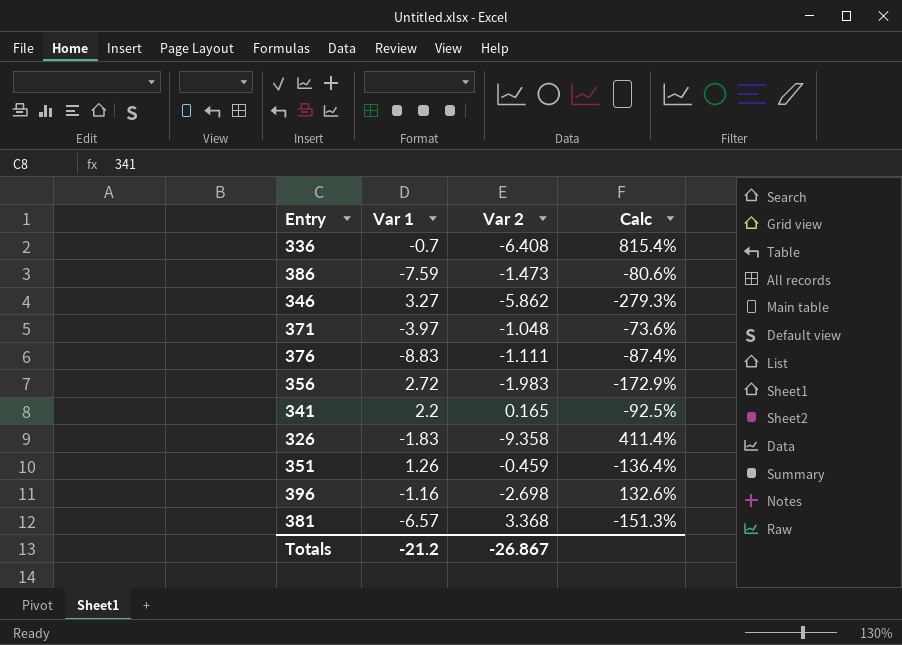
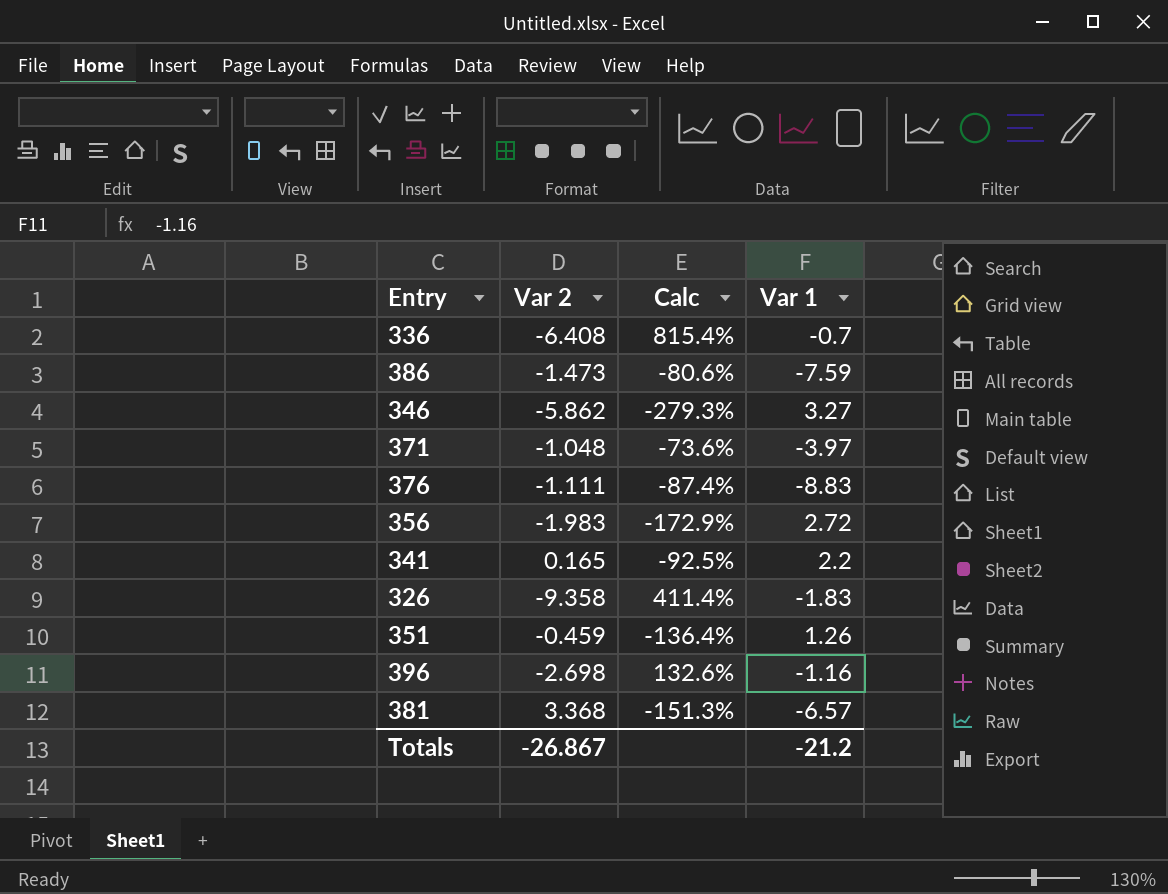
column Var 1 | position: 2 -> 4

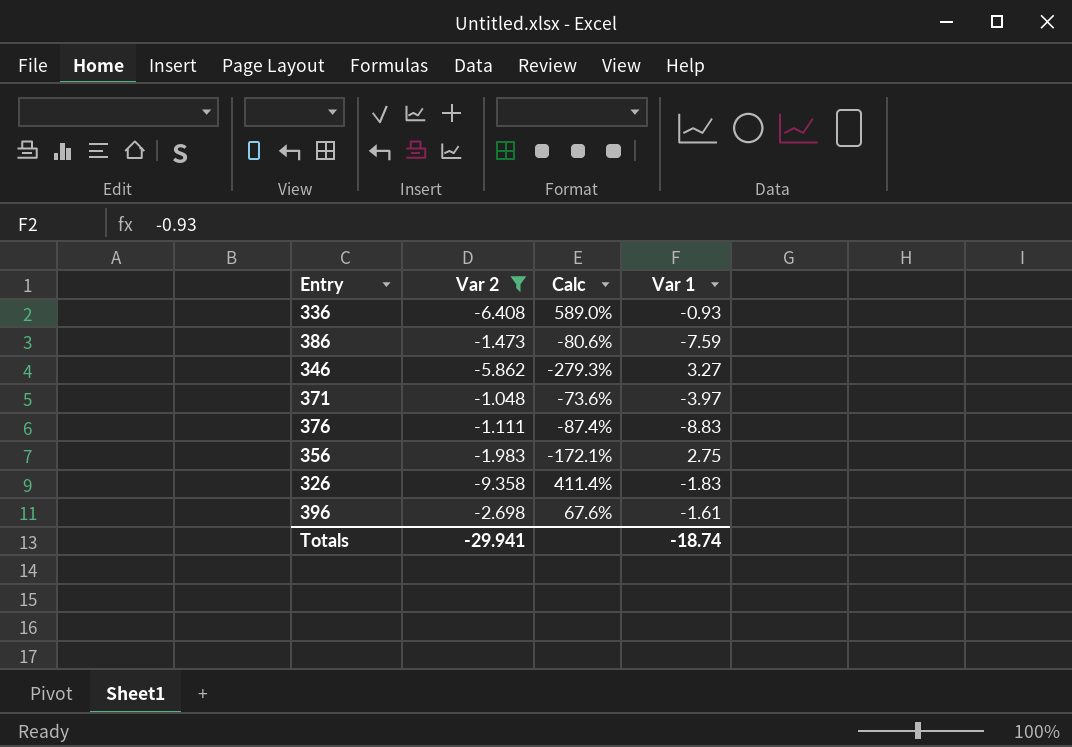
filter: none -> Var 2 <= -1.048
336 | Calc: 815.4% -> 589.0%
336 | Var 1: -0.7 -> -0.93
356 | Calc: -172.9% -> -172.1%
356 | Var 1: 2.72 -> 2.75
396 | Calc: 132.6% -> 67.6%
396 | Var 1: -1.16 -> -1.61
Totals | Var 2: -26.867 -> -29.941
Totals | Var 1: -21.2 -> -18.74

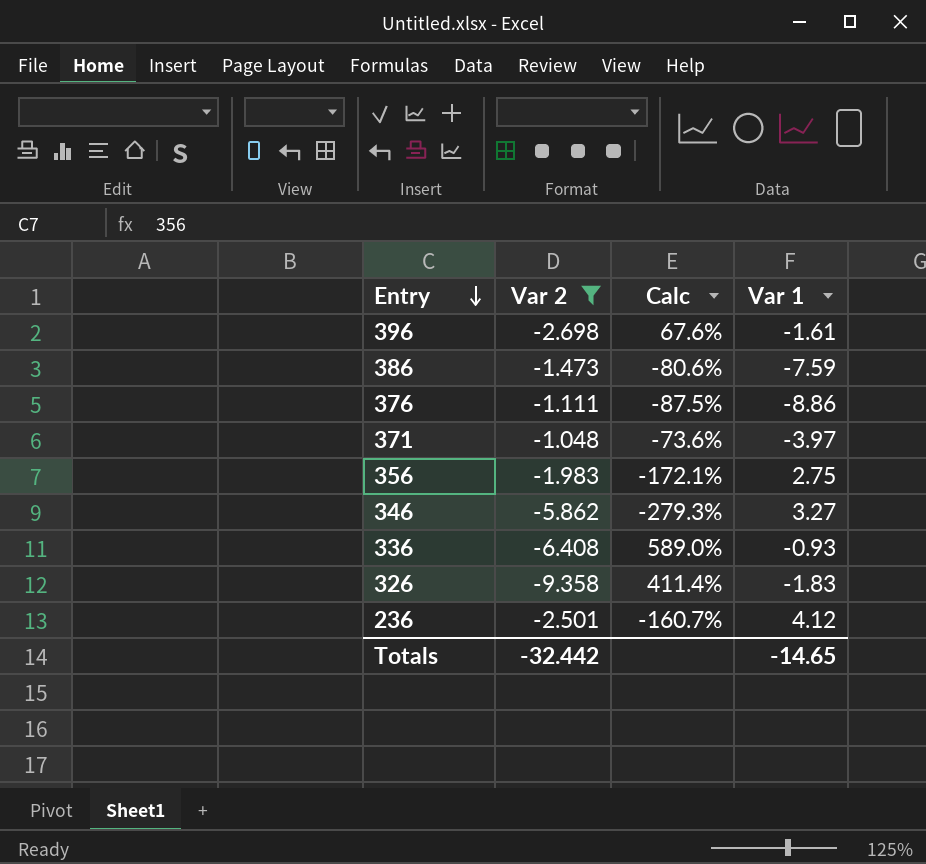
row order: none -> Entry descending
376 | Calc: -87.4% -> -87.5%
376 | Var 1: -8.83 -> -8.86
row 236: none -> -2.501 | -160.7% | 4.12
Totals | Var 2: -29.941 -> -32.442
Totals | Var 1: -18.74 -> -14.65

